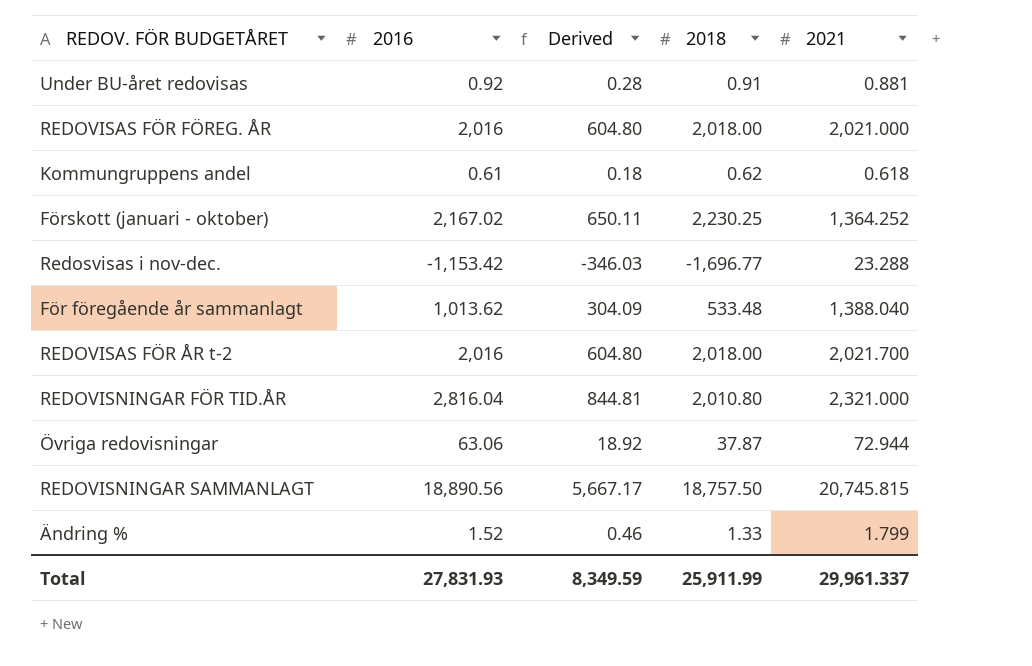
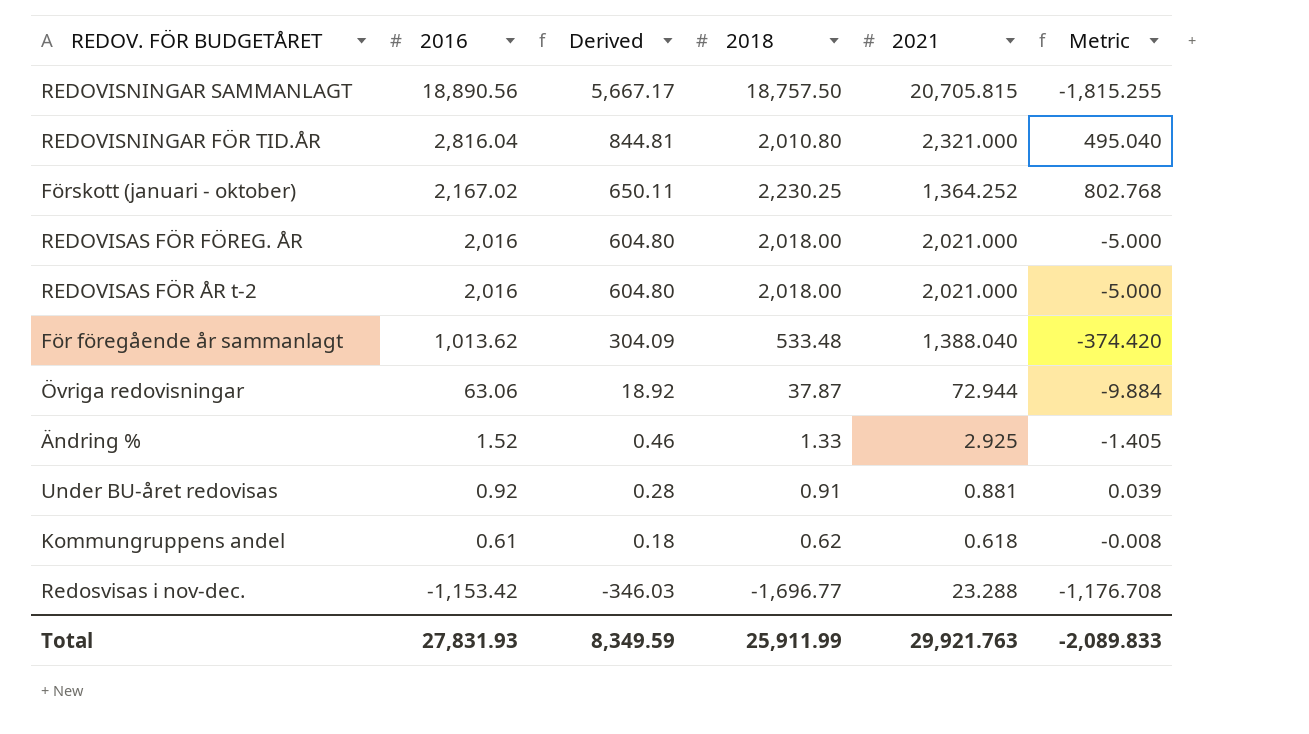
row order: none -> 2016 descending
column Metric | formula: none -> [2016] - [2021]
REDOVISNINGAR SAMMANLAGT | 2021: 20,745.815 -> 20,705.815
REDOVISAS FÖR ÅR t-2 | 2021: 2,021.700 -> 2,021.000
Ändring % | 2021: 1.799 -> 2.925
Total | 2021: 29,961.337 -> 29,921.763

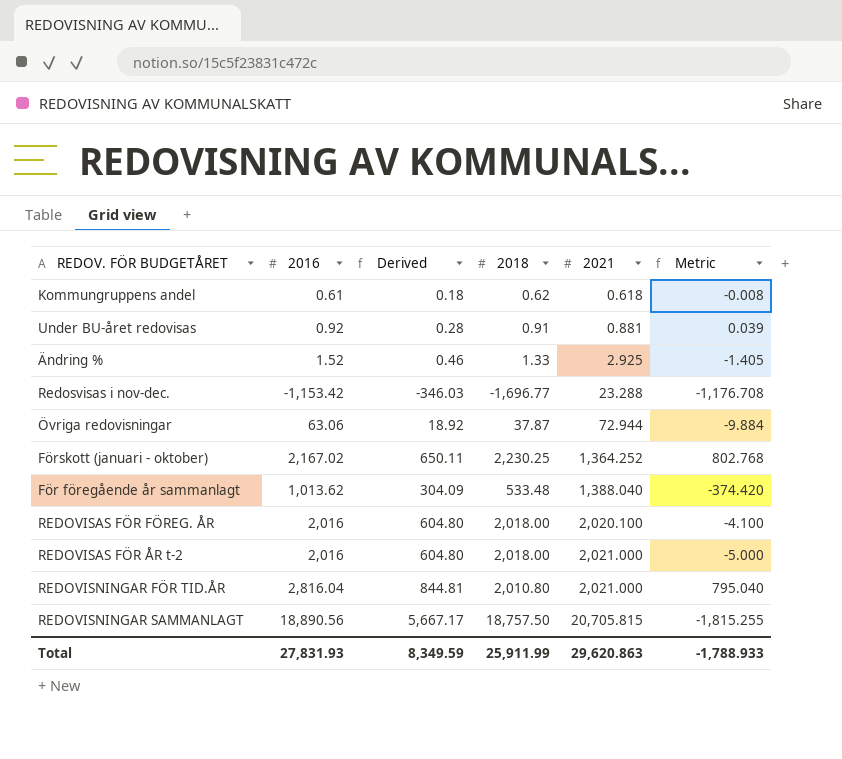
row order: 2016 descending -> 2021 ascending
REDOVISAS FÖR FÖREG. ÅR | 2021: 2,021.000 -> 2,020.100
REDOVISAS FÖR FÖREG. ÅR | Metric: -5.000 -> -4.100
REDOVISNINGAR FÖR TID.ÅR | 2021: 2,321.000 -> 2,021.000
REDOVISNINGAR FÖR TID.ÅR | Metric: 495.040 -> 795.040
Total | 2021: 29,921.763 -> 29,620.863
Total | Metric: -2,089.833 -> -1,788.933

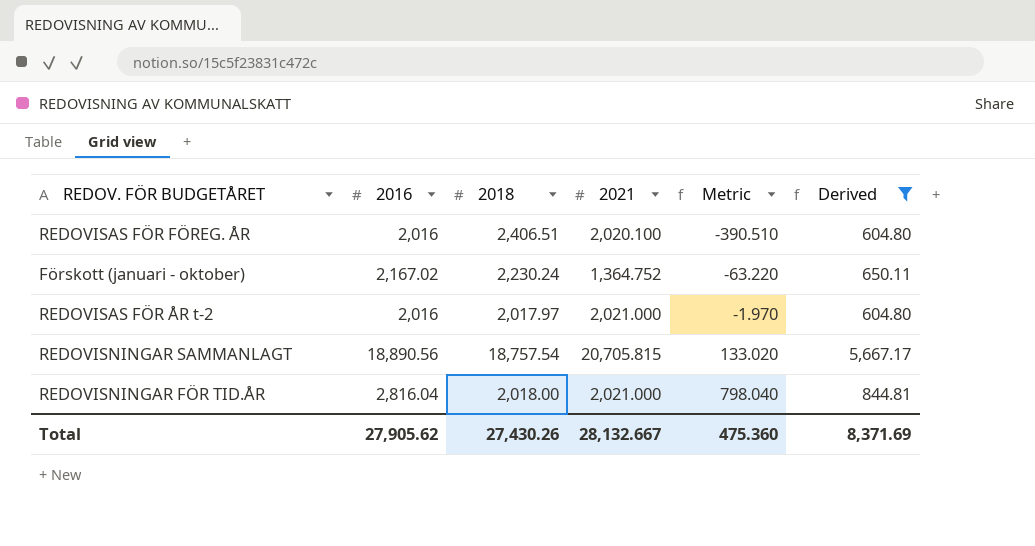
filter: none -> Derived >= 604.80
row order: 2021 ascending -> Metric ascending
column Metric | formula: [2016] - [2021] -> [2016] - [2018]
column Derived | position: 3 -> 6
REDOVISAS FÖR FÖREG. ÅR | 2018: 2,018.00 -> 2,406.51
Förskott (januari - oktober) | 2018: 2,230.25 -> 2,230.24
Förskott (januari - oktober) | 2021: 1,364.252 -> 1,364.752
REDOVISAS FÖR ÅR t-2 | 2018: 2,018.00 -> 2,017.97
REDOVISNINGAR SAMMANLAGT | 2018: 18,757.50 -> 18,757.54
REDOVISNINGAR FÖR TID.ÅR | 2018: 2,010.80 -> 2,018.00
Total | 2016: 27,831.93 -> 27,905.62
Total | 2018: 25,911.99 -> 27,430.26
Total | 2021: 29,620.863 -> 28,132.667
Total | Metric: -1,788.933 -> 475.360
Total | Derived: 8,349.59 -> 8,371.69

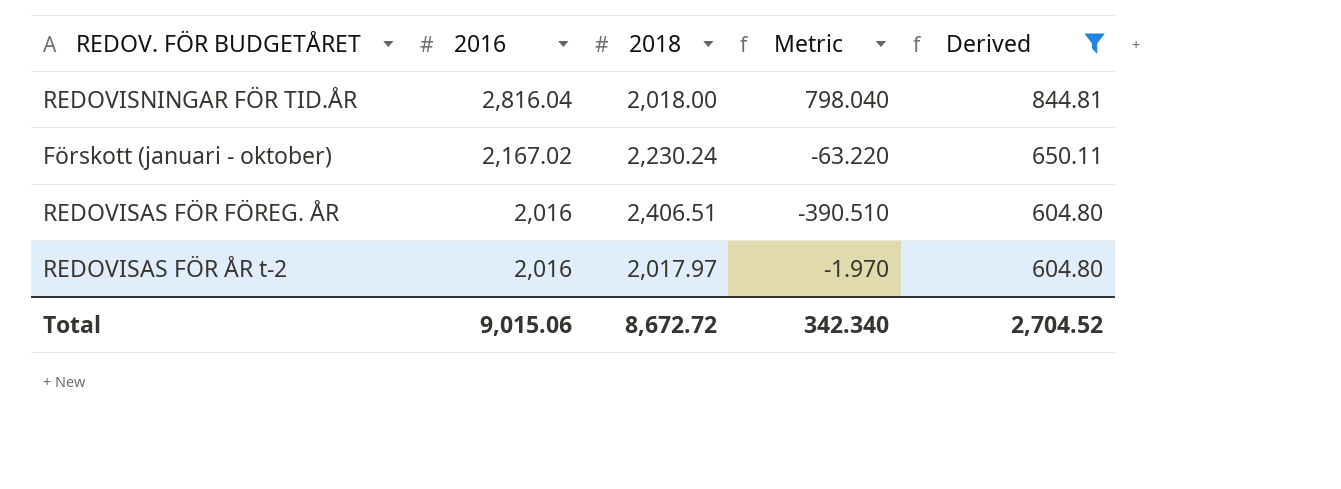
row order: Metric ascending -> 2016 descending
column 2021 | position: 4 -> none
row REDOVISNINGAR SAMMANLAGT: 18,890.56 | 18,757.54 | 20,705.815 | 133.020 | 5,667.17 -> none
Total | 2016: 27,905.62 -> 9,015.06
Total | 2018: 27,430.26 -> 8,672.72
Total | Metric: 475.360 -> 342.340
Total | Derived: 8,371.69 -> 2,704.52

